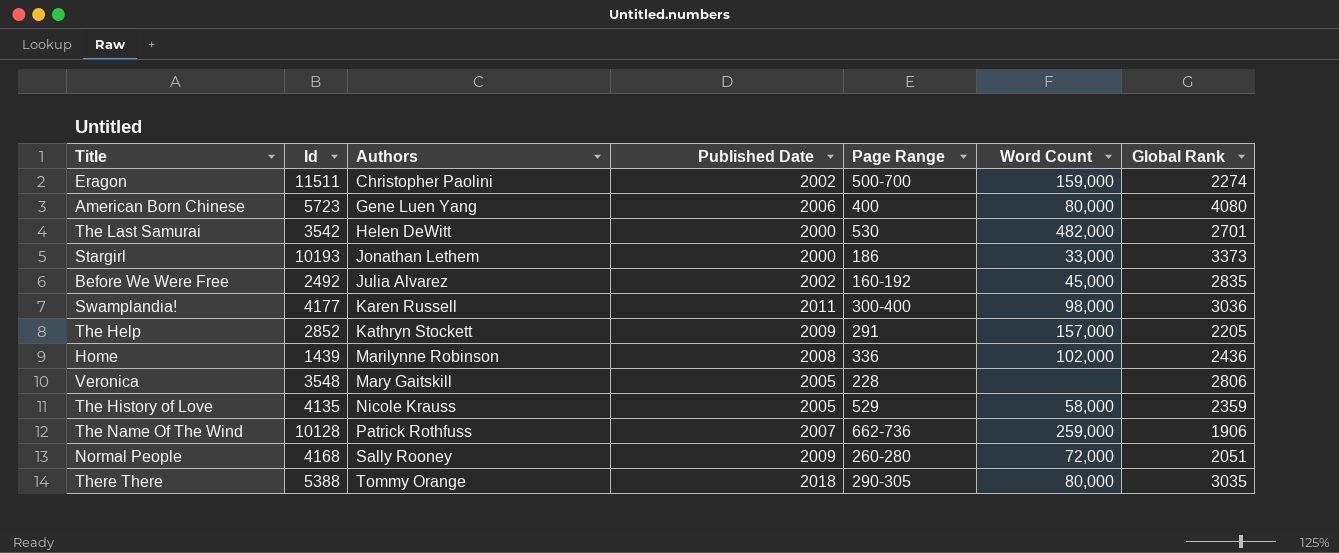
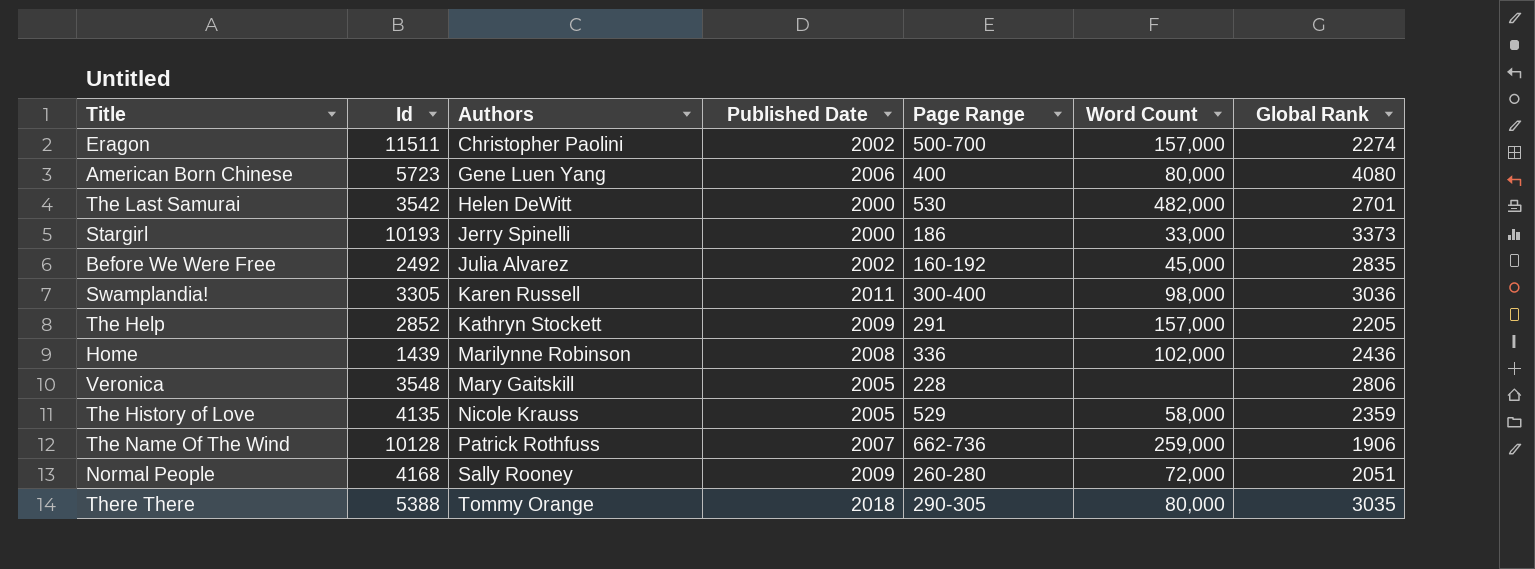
Eragon | Word Count: 159,000 -> 157,000
Stargirl | Authors: Jonathan Lethem -> Jerry Spinelli
Swamplandia! | Id: 4177 -> 3305

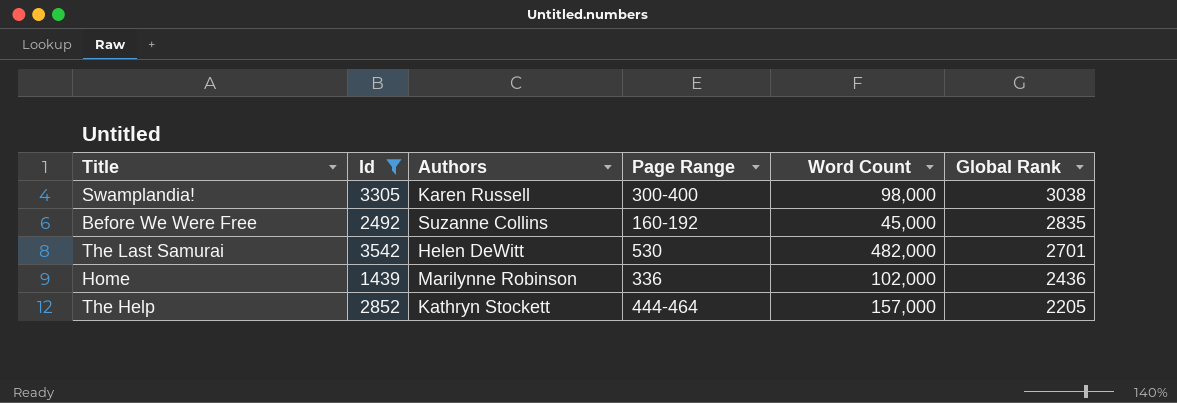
filter: none -> Id <= 3542
row order: Authors ascending -> Global Rank descending
column Published Date | position: 4 -> none
Swamplandia! | Global Rank: 3036 -> 3038
Before We Were Free | Authors: Julia Alvarez -> Suzanne Collins
The Help | Page Range: 291 -> 444-464

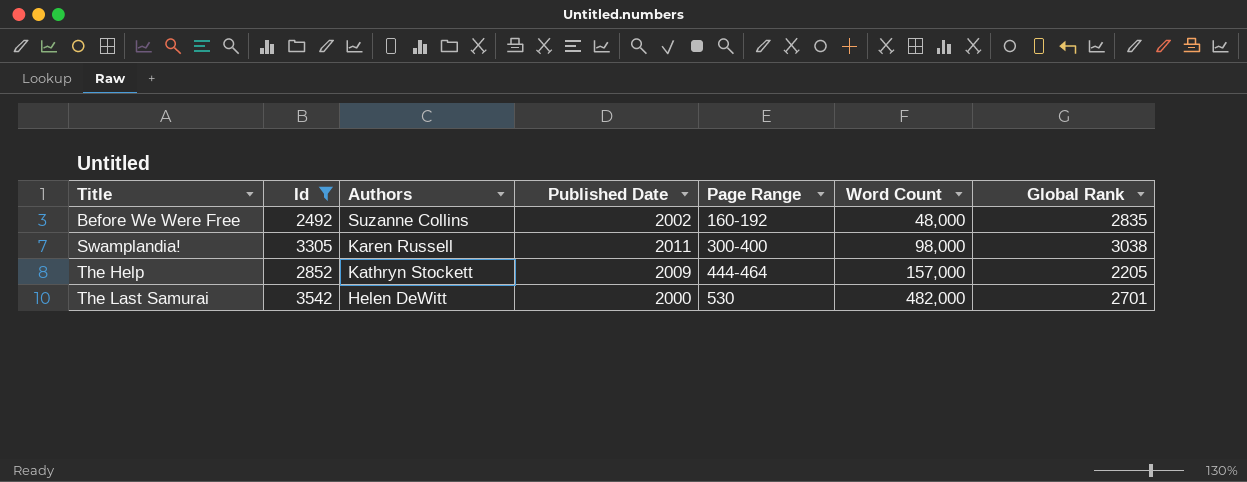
row order: Global Rank descending -> Title ascending
column Published Date | position: none -> 4
row Home: 1439 | Marilynne Robinson | 336 | 102,000 | 2436 -> none
Before We Were Free | Word Count: 45,000 -> 48,000

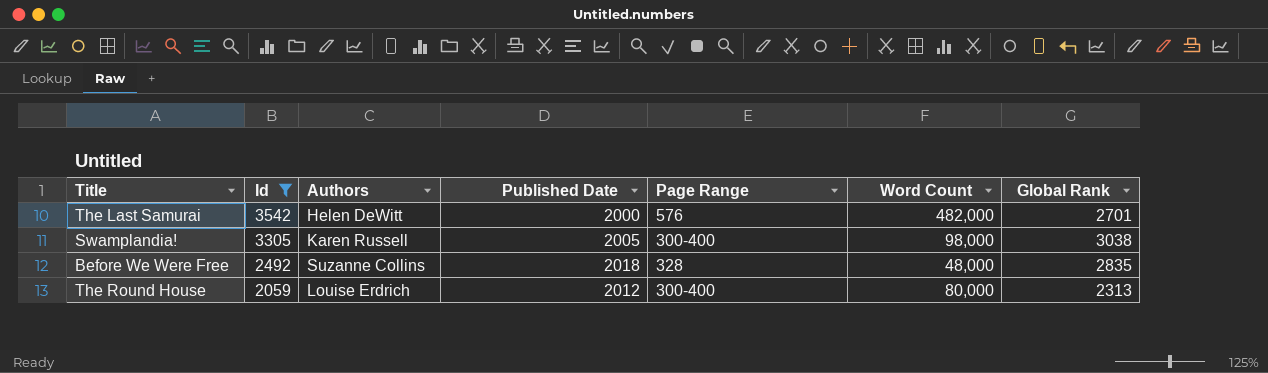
row order: Title ascending -> Id descending
row The Help: 2852 | Kathryn Stockett | 2009 | 444-464 | 157,000 | 2205 -> none
The Last Samurai | Page Range: 530 -> 576
Swamplandia! | Published Date: 2011 -> 2005
Before We Were Free | Published Date: 2002 -> 2018
Before We Were Free | Page Range: 160-192 -> 328
row The Round House: none -> 2059 | Louise Erdrich | 2012 | 300-400 | 80,000 | 2313

